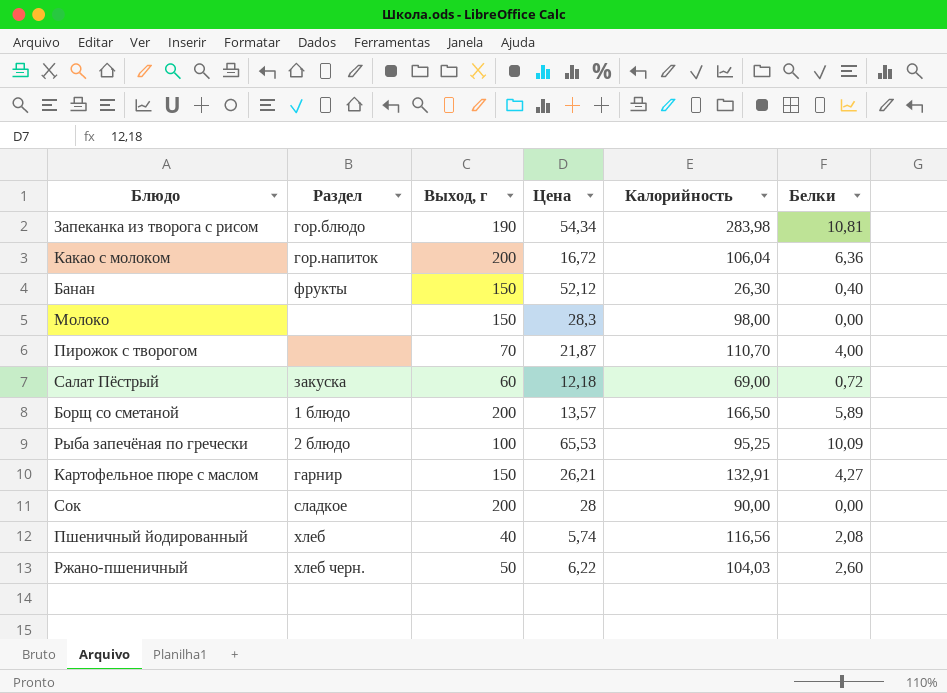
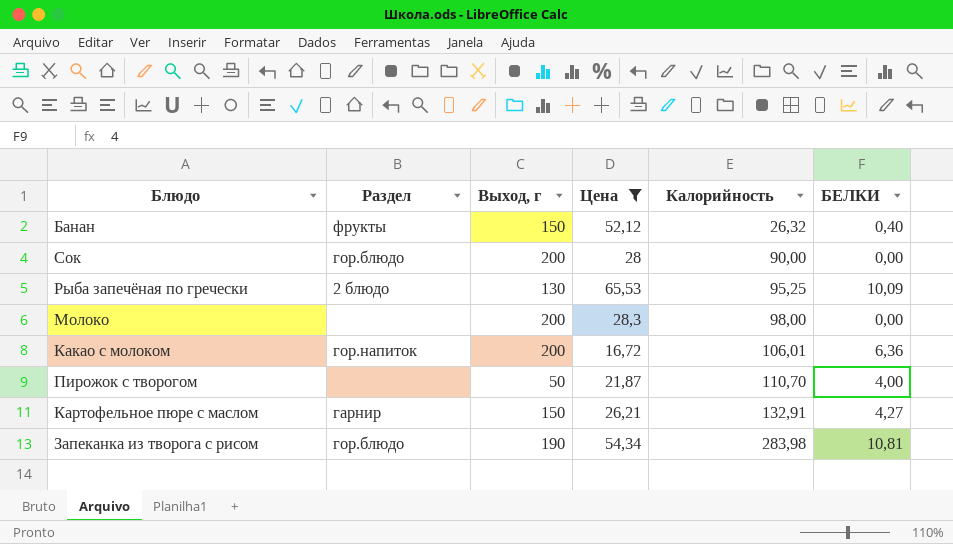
filter: none -> Цена >= 16,72
row order: none -> Калорийность ascending
column name: Белки -> БЕЛКИ
Банан | Калорийность: 26,30 -> 26,32
Сок | Раздел: сладкое -> гор.блюдо
Рыба запечёная по гречески | Выход, г: 100 -> 130
Молоко | Выход, г: 150 -> 200
Какао с молоком | Калорийность: 106,04 -> 106,01
Пирожок с творогом | Выход, г: 70 -> 50

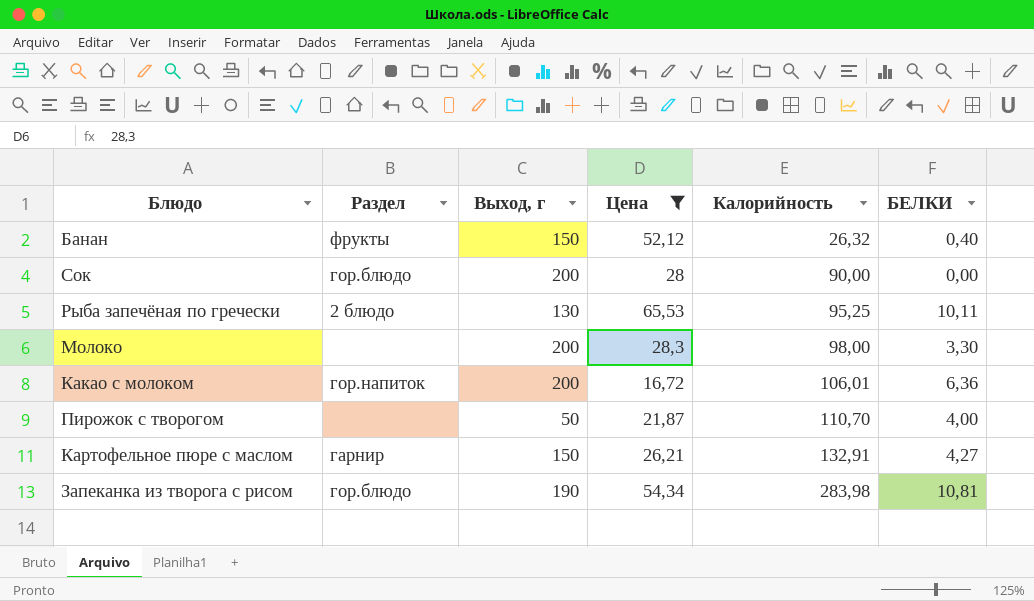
Рыба запечёная по гречески | БЕЛКИ: 10,09 -> 10,11
Молоко | БЕЛКИ: 0,00 -> 3,30

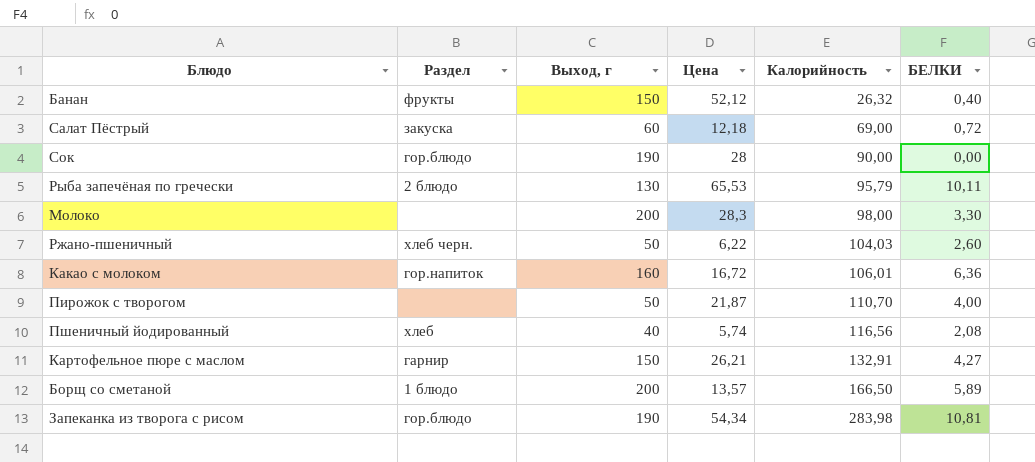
filter: Цена >= 16,72 -> none
Сок | Выход, г: 200 -> 190
Рыба запечёная по гречески | Калорийность: 95,25 -> 95,79
Какао с молоком | Выход, г: 200 -> 160

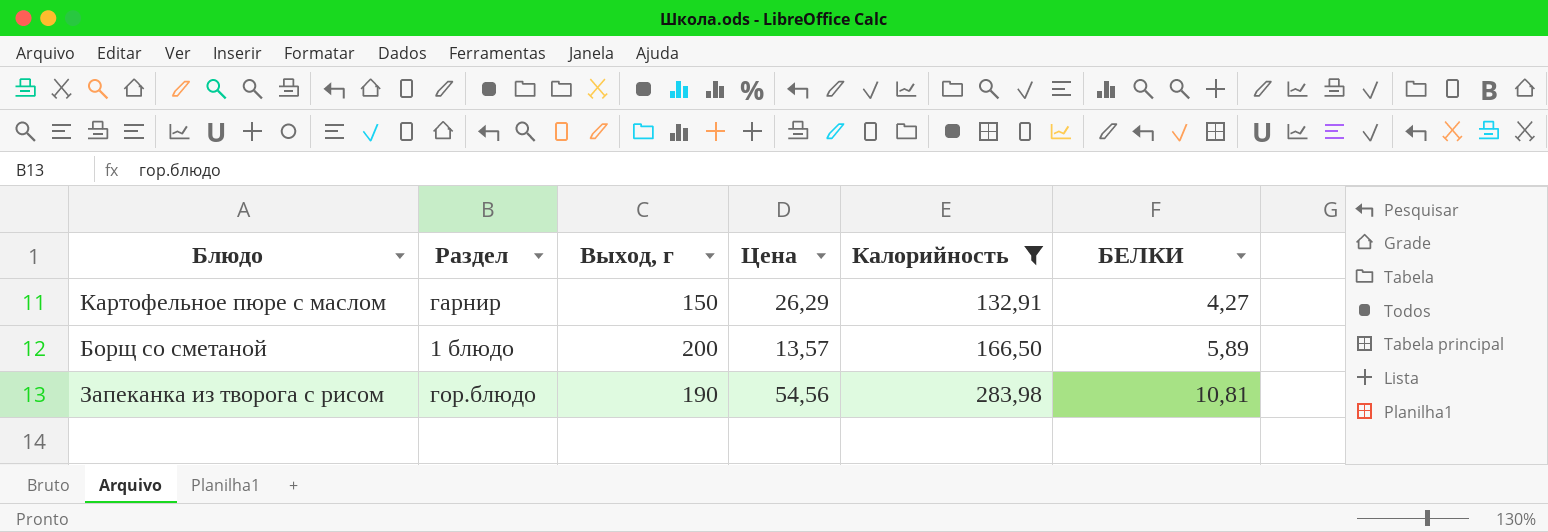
filter: none -> Калорийность >= 132,91
Картофельное пюре с маслом | Цена: 26,21 -> 26,29
Запеканка из творога с рисом | Цена: 54,34 -> 54,56

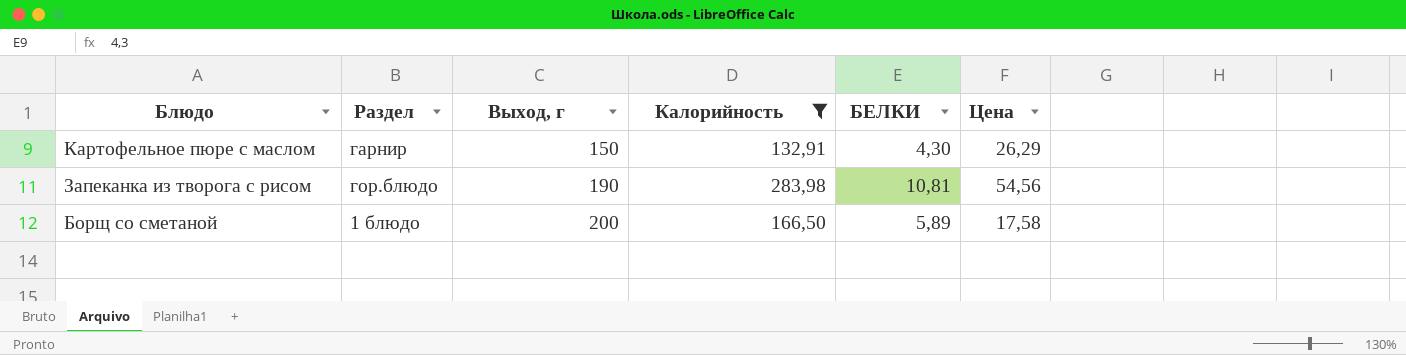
row order: Калорийность ascending -> Блюдо descending
column Цена | position: 4 -> 6
Картофельное пюре с маслом | БЕЛКИ: 4,27 -> 4,30
Борщ со сметаной | Цена: 13,57 -> 17,58

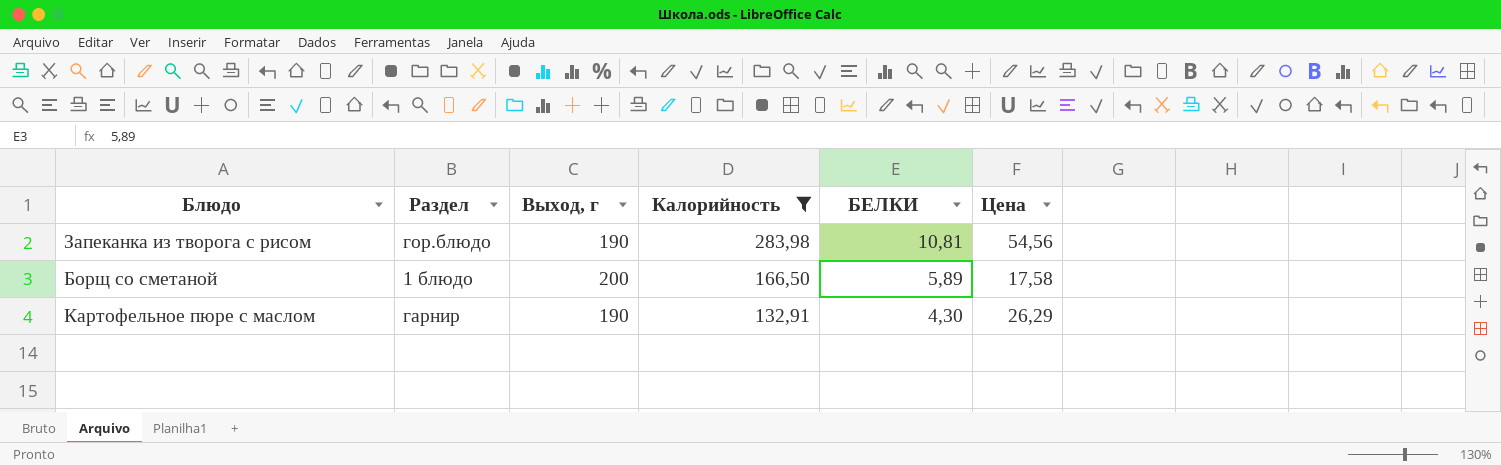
row order: Блюдо descending -> Калорийность descending
Картофельное пюре с маслом | Выход, г: 150 -> 190

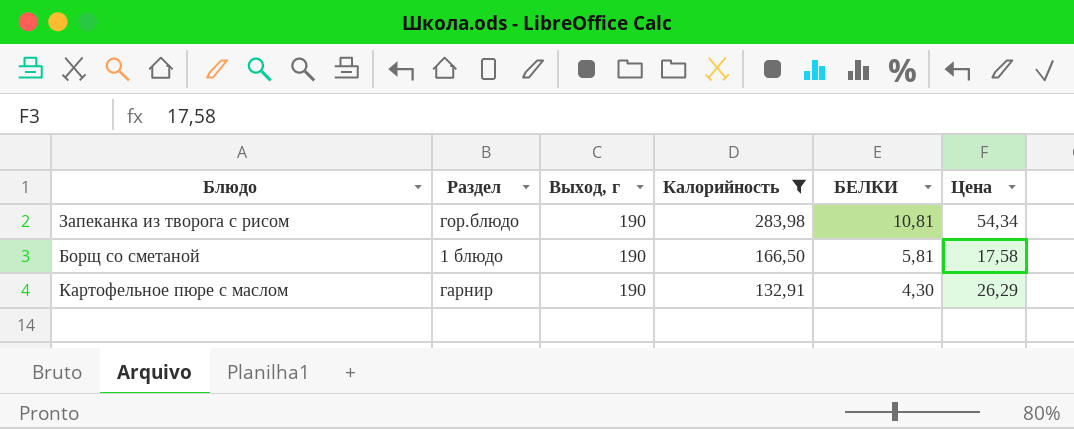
Запеканка из творога с рисом | Цена: 54,56 -> 54,34
Борщ со сметаной | Выход, г: 200 -> 190
Борщ со сметаной | БЕЛКИ: 5,89 -> 5,81

